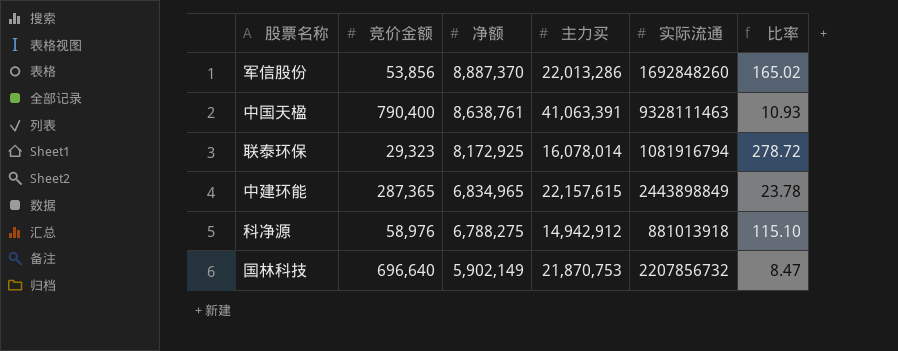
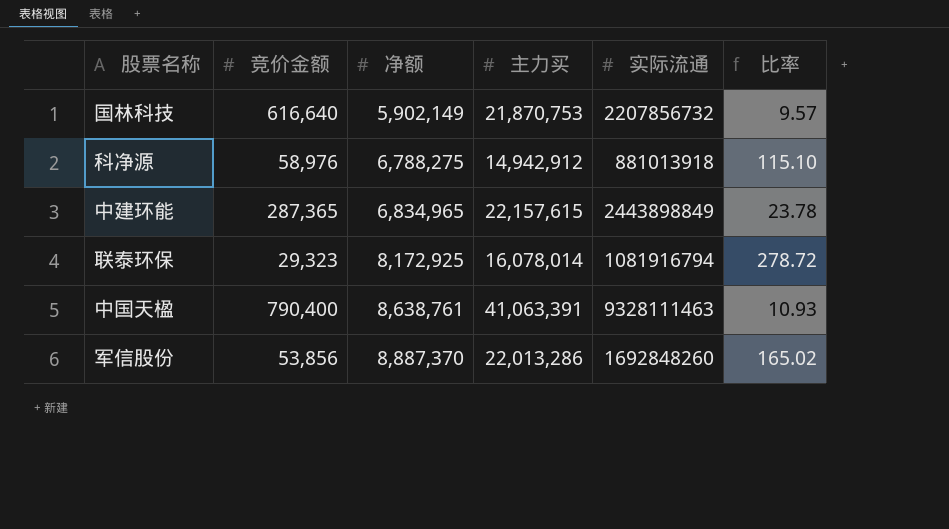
row order: 净额 descending -> 净额 ascending
国林科技 | 竞价金额: 696,640 -> 616,640
国林科技 | 比率: 8.47 -> 9.57

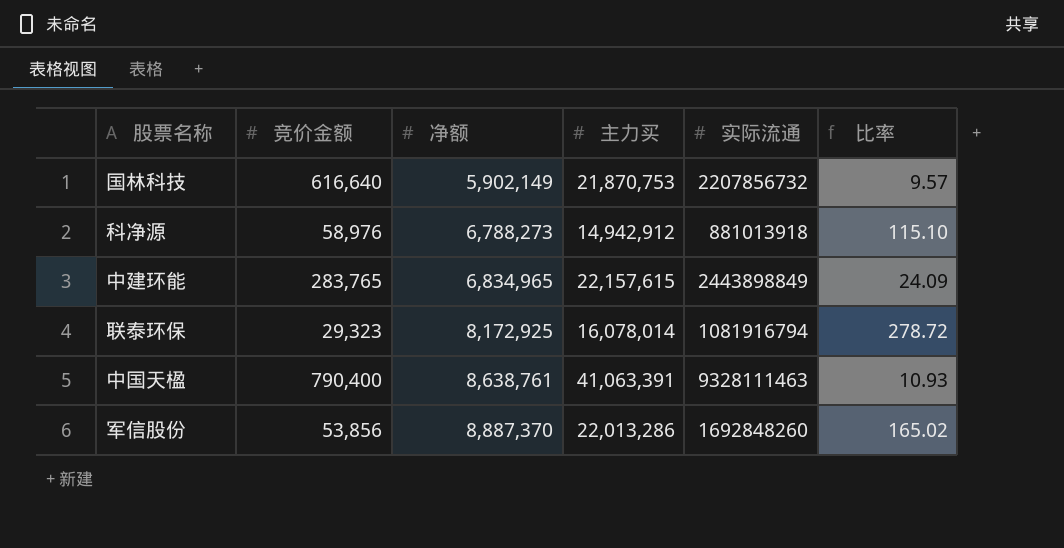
科净源 | 净额: 6,788,275 -> 6,788,273
中建环能 | 竞价金额: 287,365 -> 283,765
中建环能 | 比率: 23.78 -> 24.09

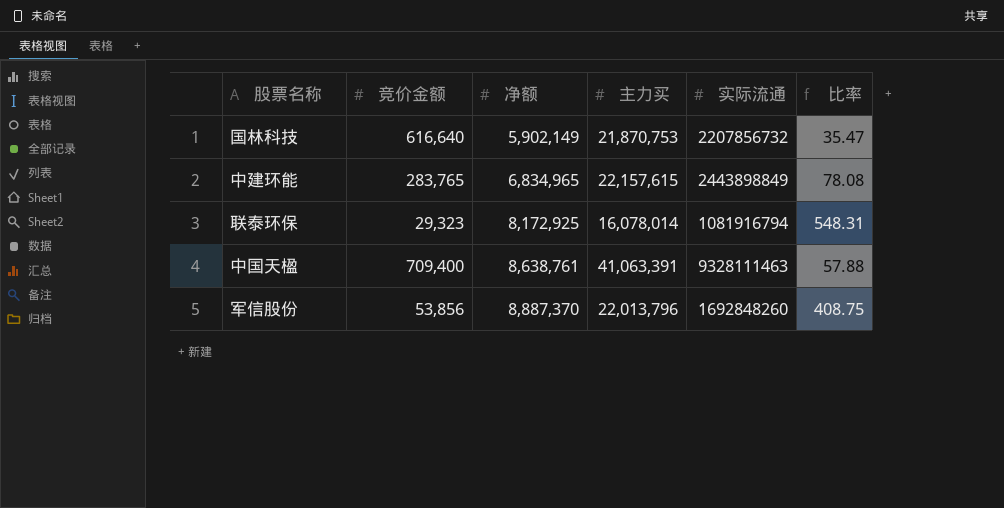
column 比率 | formula: [净额] / [竞价金额] -> [主力买] / [竞价金额]
row 科净源: 58,976 | 6,788,273 | 14,942,912 | 881013918 | 115.10 -> none
中国天楹 | 竞价金额: 790,400 -> 709,400
军信股份 | 主力买: 22,013,286 -> 22,013,796

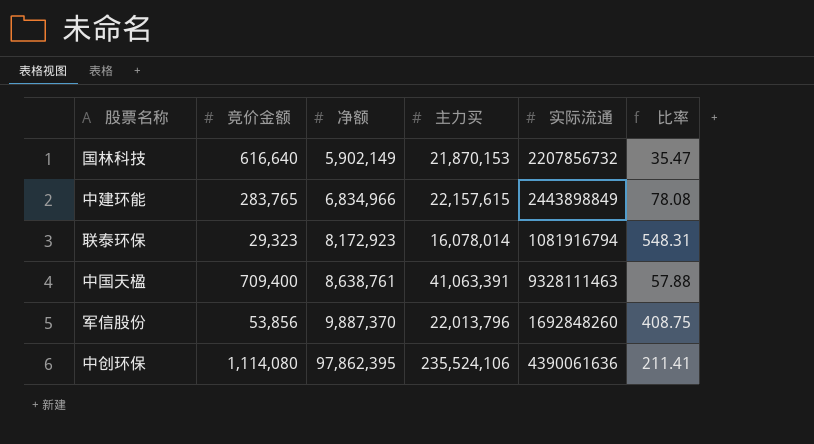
国林科技 | 主力买: 21,870,753 -> 21,870,153
中建环能 | 净额: 6,834,965 -> 6,834,966
联泰环保 | 净额: 8,172,925 -> 8,172,923
军信股份 | 净额: 8,887,370 -> 9,887,370
row 中创环保: none -> 1,114,080 | 97,862,395 | 235,524,106 | 4390061636 | 211.41

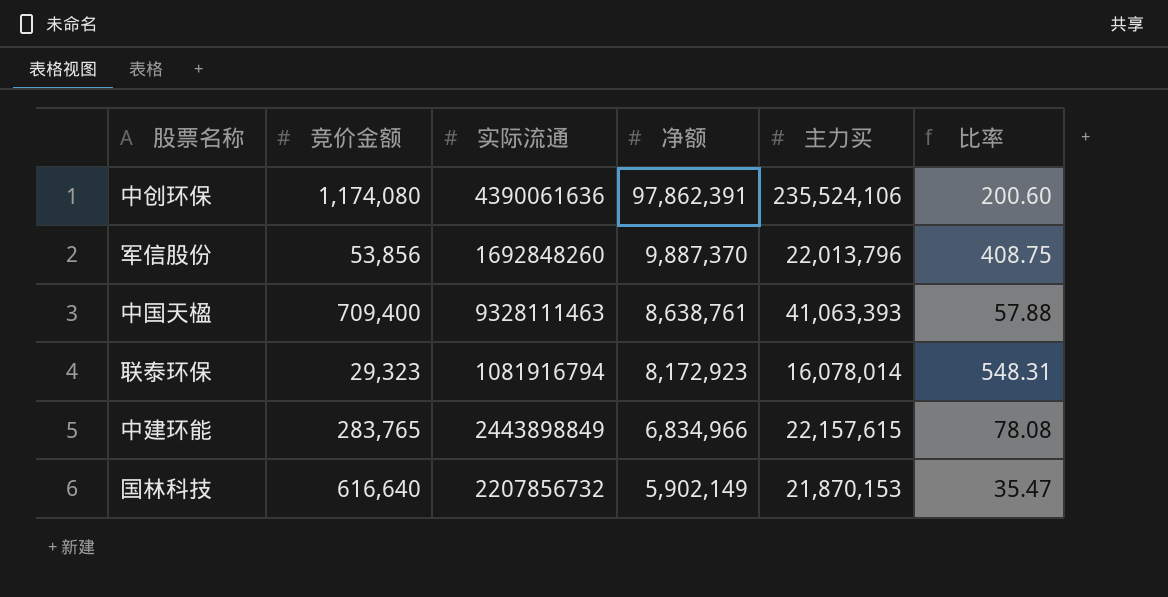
row order: 净额 ascending -> 净额 descending
column 实际流通 | position: 5 -> 3
中创环保 | 竞价金额: 1,114,080 -> 1,174,080
中创环保 | 净额: 97,862,395 -> 97,862,391
中创环保 | 比率: 211.41 -> 200.60
中国天楹 | 主力买: 41,063,391 -> 41,063,393

